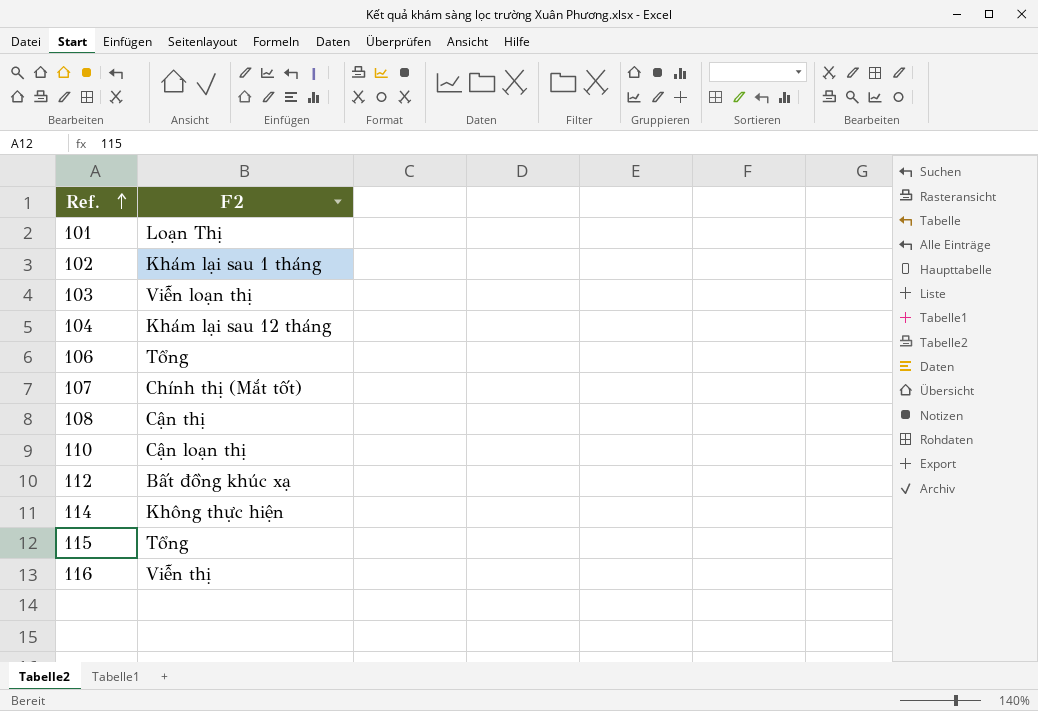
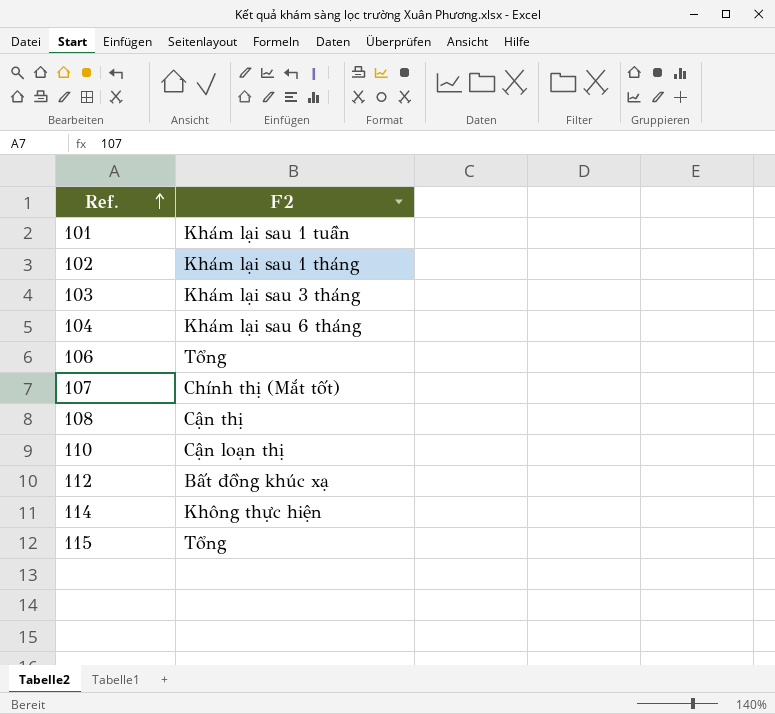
row 116: Viễn thị -> none
101 | F2: Loạn Thị -> Khám lại sau 1 tuần
103 | F2: Viễn loạn thị -> Khám lại sau 3 tháng
104 | F2: Khám lại sau 12 tháng -> Khám lại sau 6 tháng

